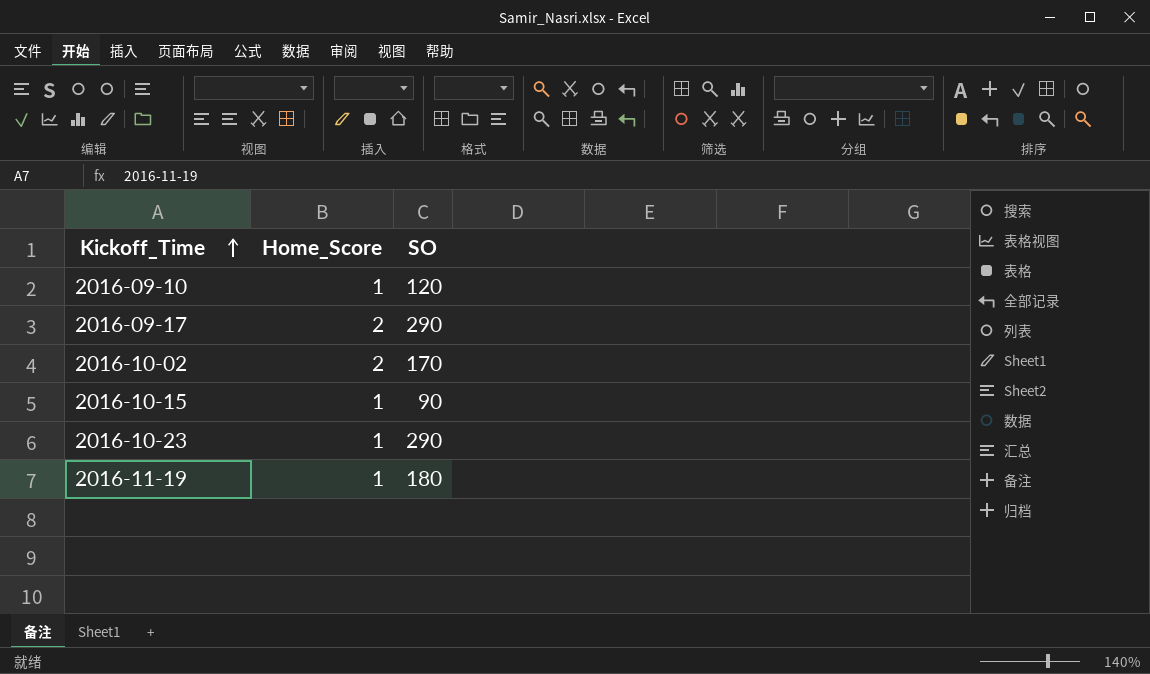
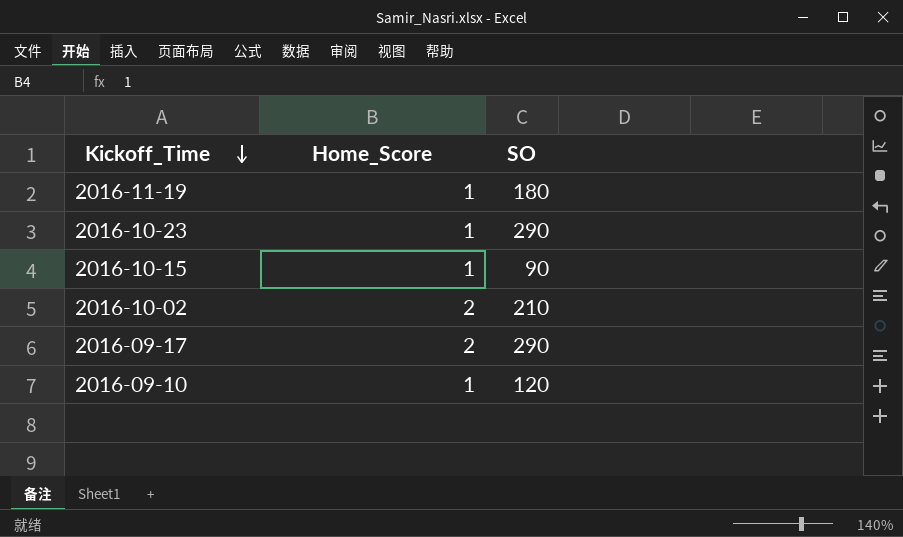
row order: Kickoff_Time ascending -> Kickoff_Time descending
2016-10-02 | SO: 170 -> 210

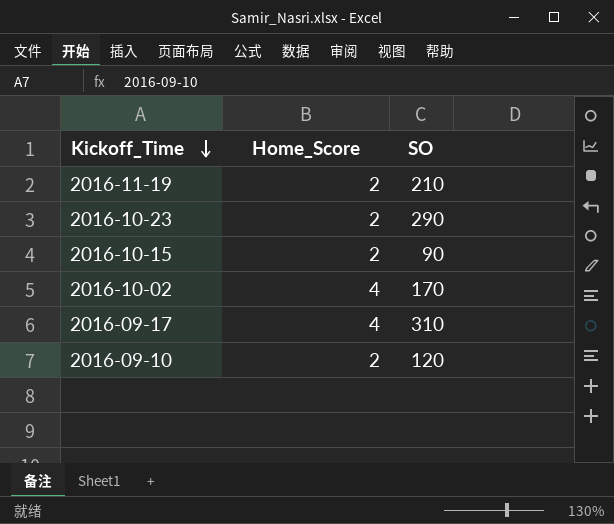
2016-11-19 | Home_Score: 1 -> 2
2016-11-19 | SO: 180 -> 210
2016-10-23 | Home_Score: 1 -> 2
2016-10-15 | Home_Score: 1 -> 2
2016-10-02 | Home_Score: 2 -> 4
2016-10-02 | SO: 210 -> 170
2016-09-17 | Home_Score: 2 -> 4
2016-09-17 | SO: 290 -> 310
2016-09-10 | Home_Score: 1 -> 2

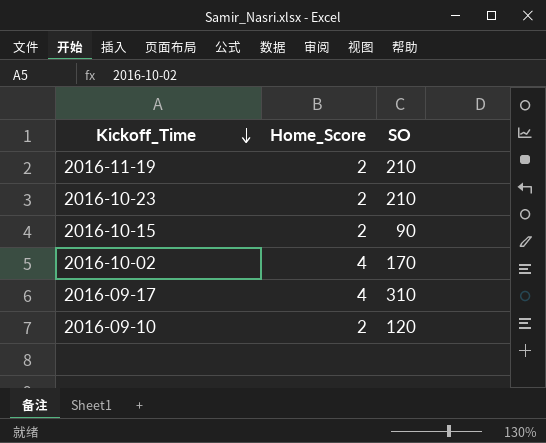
2016-10-23 | SO: 290 -> 210

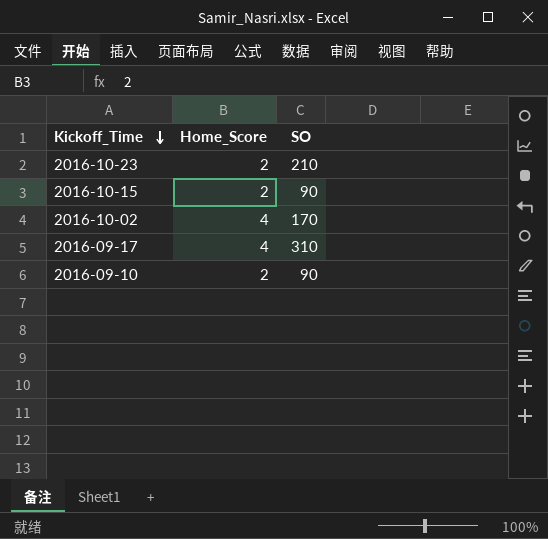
row 2016-11-19: 2 | 210 -> none
2016-09-10 | SO: 120 -> 90

